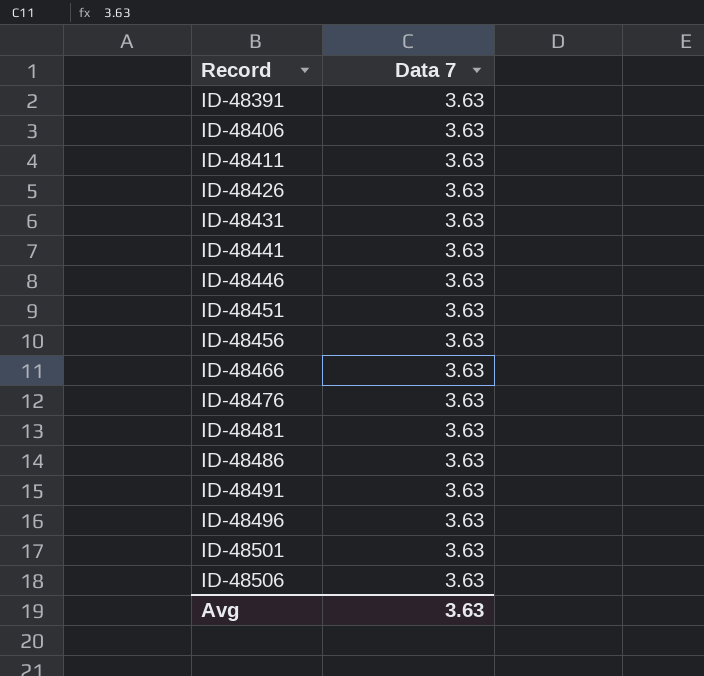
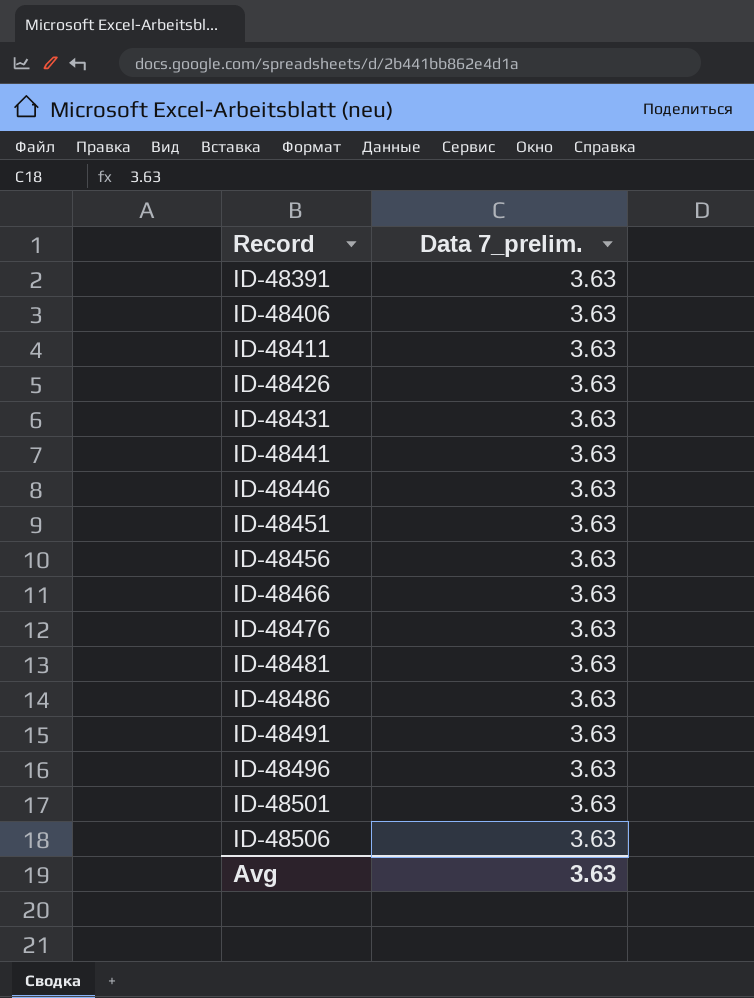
column name: Data 7 -> Data 7_prelim.

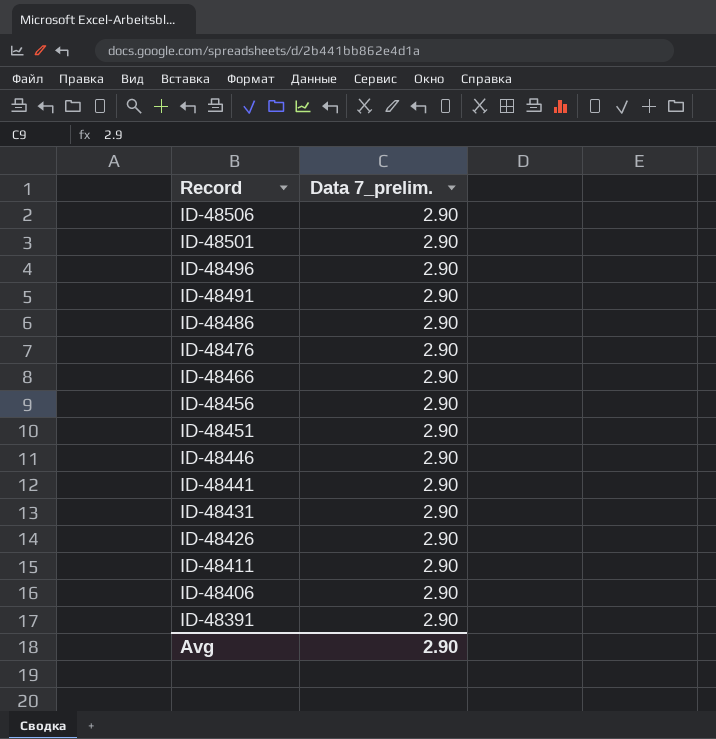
row order: Record ascending -> Record descending
row ID-48481: 3.63 -> none
ID-48506 | Data 7_prelim.: 3.63 -> 2.90
ID-48501 | Data 7_prelim.: 3.63 -> 2.90
ID-48496 | Data 7_prelim.: 3.63 -> 2.90
ID-48491 | Data 7_prelim.: 3.63 -> 2.90
ID-48486 | Data 7_prelim.: 3.63 -> 2.90
ID-48476 | Data 7_prelim.: 3.63 -> 2.90
ID-48466 | Data 7_prelim.: 3.63 -> 2.90
ID-48456 | Data 7_prelim.: 3.63 -> 2.90
ID-48451 | Data 7_prelim.: 3.63 -> 2.90
ID-48446 | Data 7_prelim.: 3.63 -> 2.90
ID-48441 | Data 7_prelim.: 3.63 -> 2.90
ID-48431 | Data 7_prelim.: 3.63 -> 2.90
ID-48426 | Data 7_prelim.: 3.63 -> 2.90
ID-48411 | Data 7_prelim.: 3.63 -> 2.90
ID-48406 | Data 7_prelim.: 3.63 -> 2.90
ID-48391 | Data 7_prelim.: 3.63 -> 2.90
Avg | Data 7_prelim.: 3.63 -> 2.90

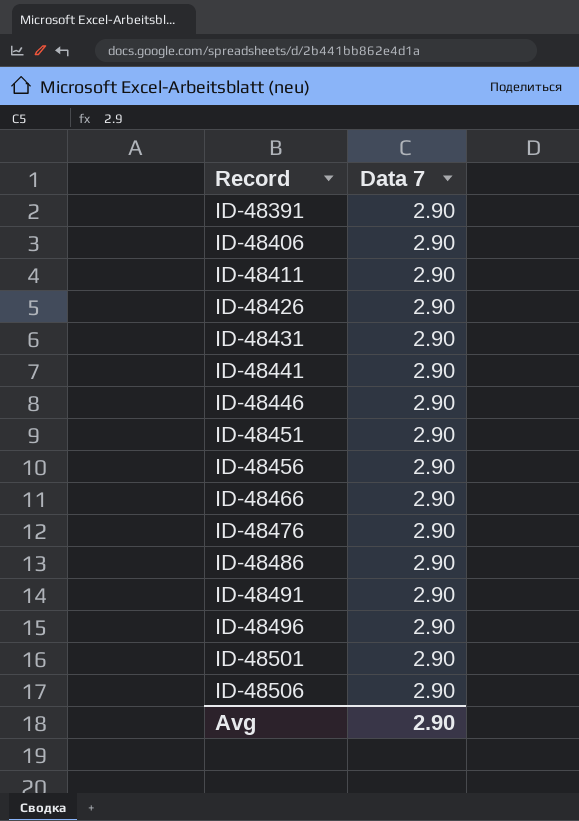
row order: Record descending -> Record ascending
column name: Data 7_prelim. -> Data 7

